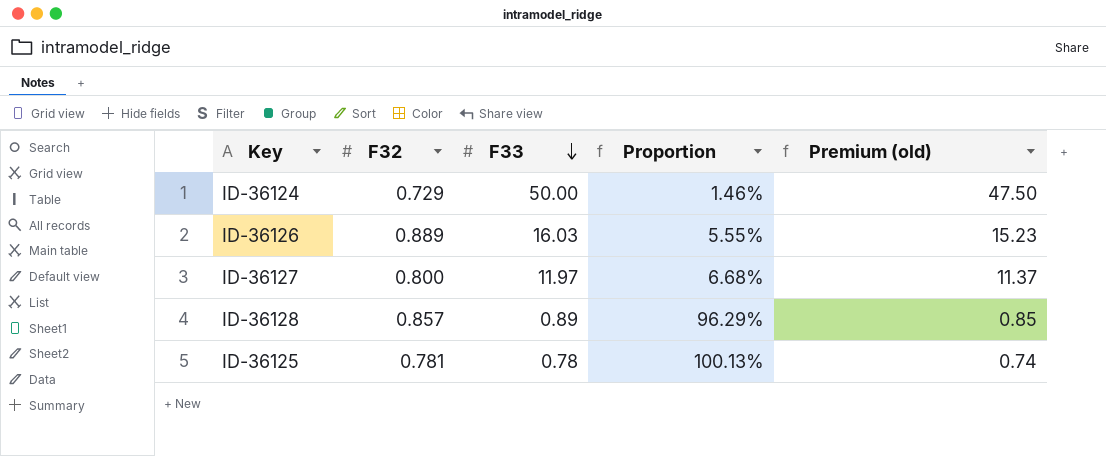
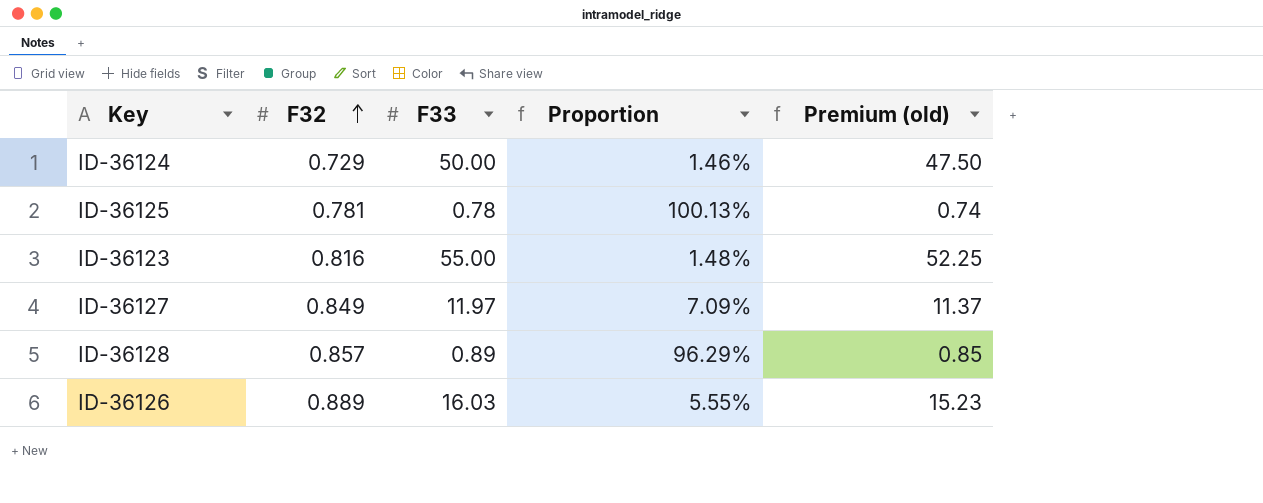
row order: F33 descending -> F32 ascending
row ID-36123: none -> 0.816 | 55.00 | 1.48% | 52.25
ID-36127 | F32: 0.800 -> 0.849
ID-36127 | Proportion: 6.68% -> 7.09%

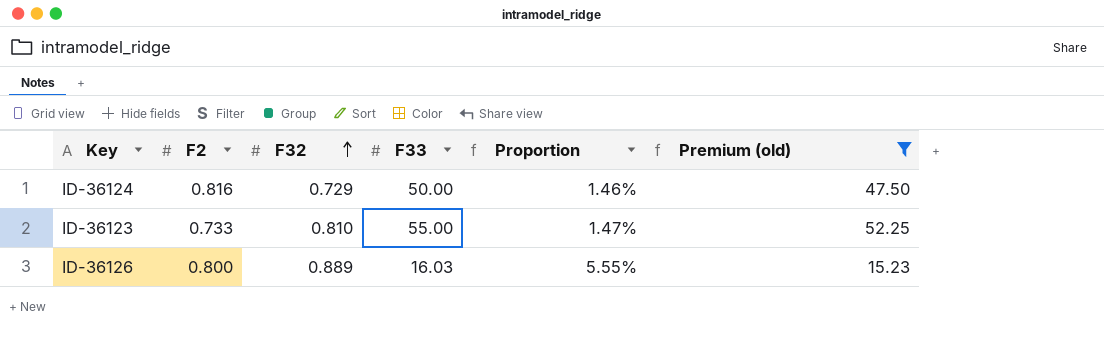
filter: none -> Premium (old) >= 15.23
column F2 | position: none -> 2
ID-36123 | F32: 0.816 -> 0.810
ID-36123 | Proportion: 1.48% -> 1.47%

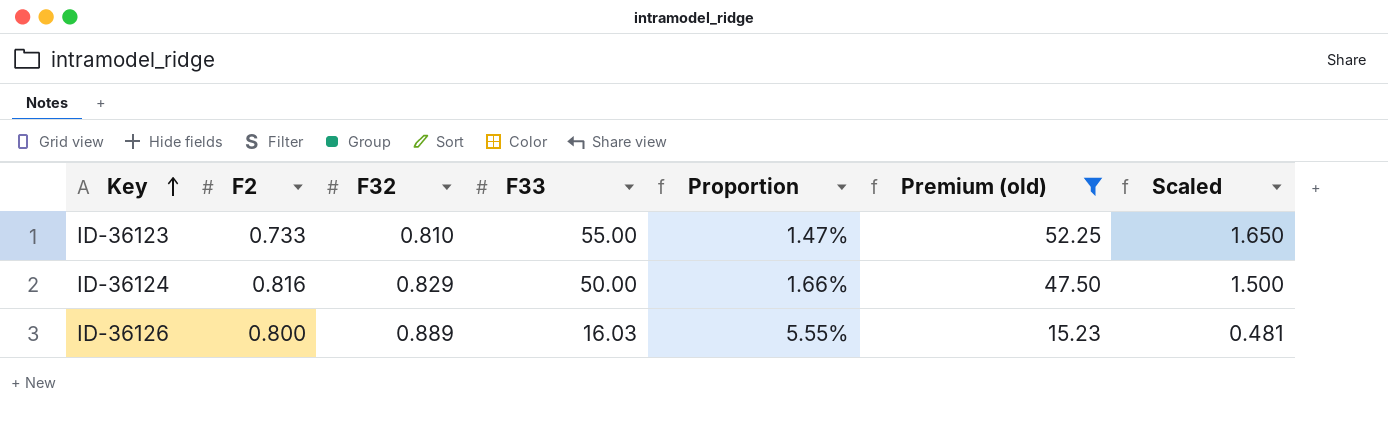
row order: F32 ascending -> Key ascending
column Scaled | formula: none -> [F33] * 0.03
ID-36124 | F32: 0.729 -> 0.829
ID-36124 | Proportion: 1.46% -> 1.66%

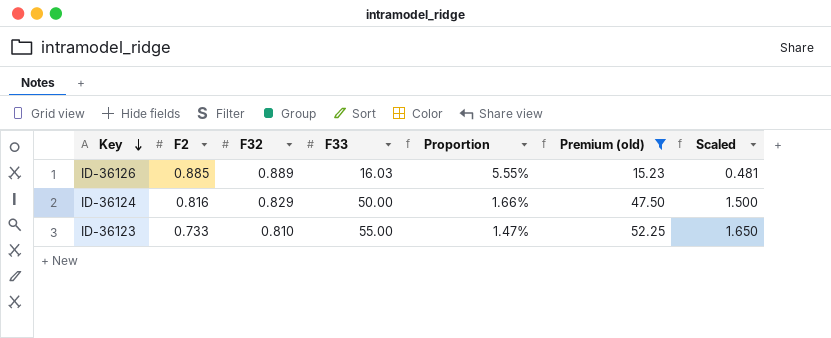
row order: Key ascending -> Key descending
ID-36126 | F2: 0.800 -> 0.885

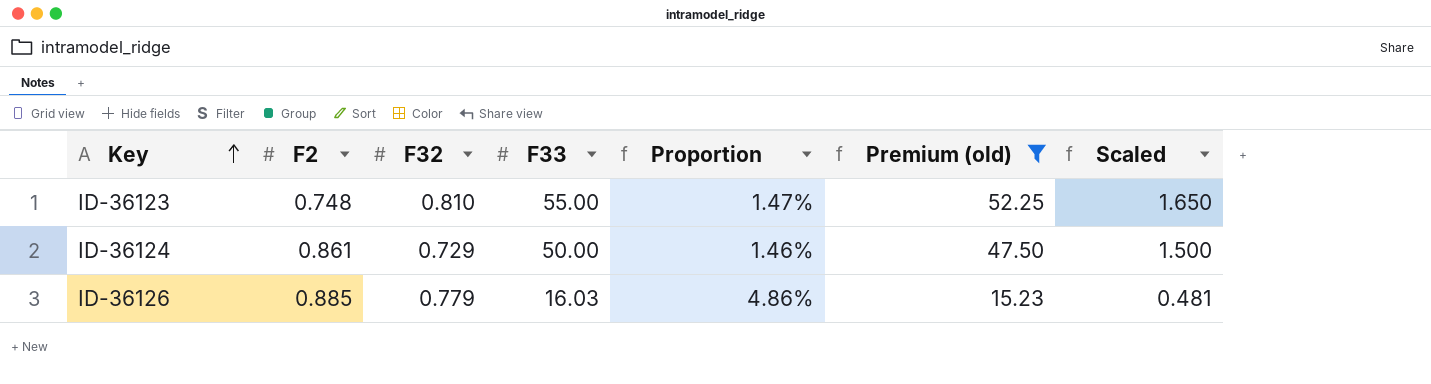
row order: Key descending -> Key ascending
ID-36123 | F2: 0.733 -> 0.748
ID-36124 | F2: 0.816 -> 0.861
ID-36124 | F32: 0.829 -> 0.729
ID-36124 | Proportion: 1.66% -> 1.46%
ID-36126 | F32: 0.889 -> 0.779
ID-36126 | Proportion: 5.55% -> 4.86%

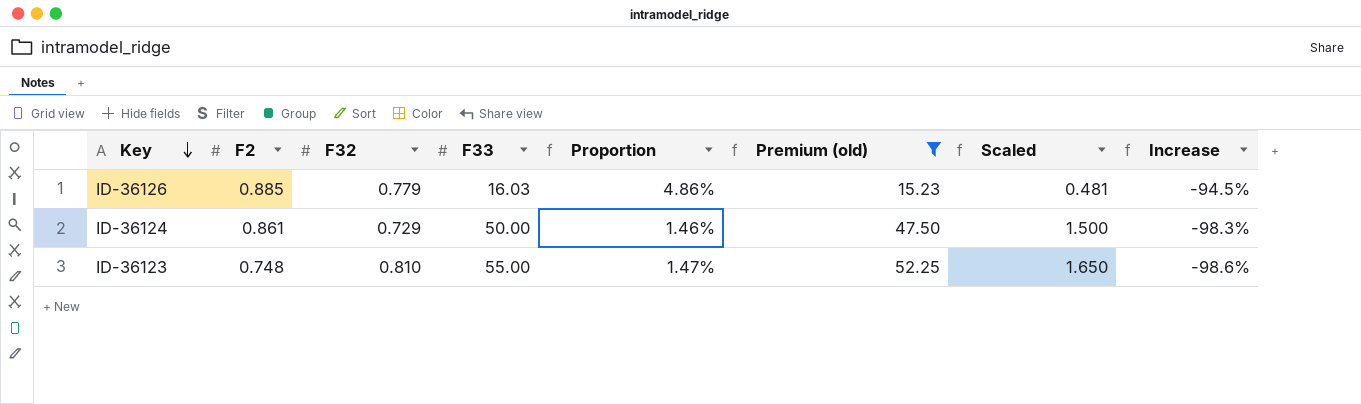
row order: Key ascending -> Key descending
column Increase | formula: none -> ([F2] - [F33]) / [F33]

